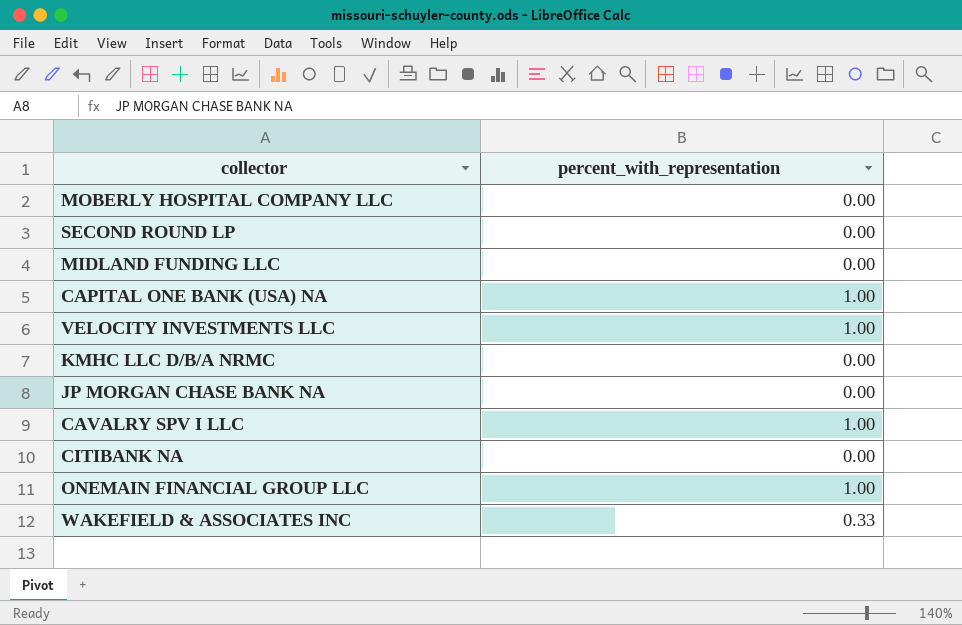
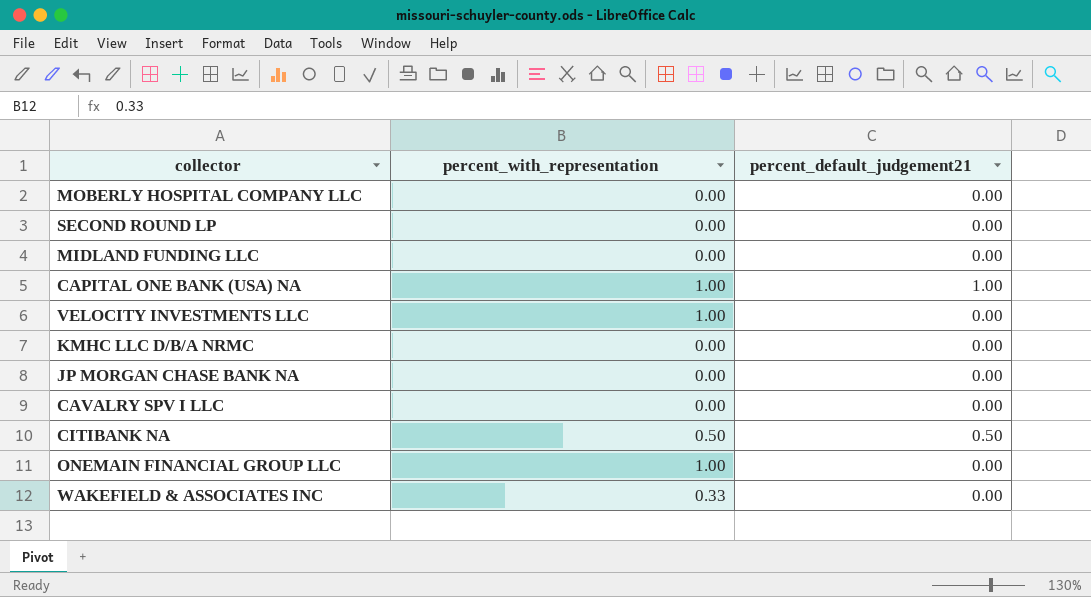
column percent_default_judgement21 | position: none -> 3
CAVALRY SPV I LLC | percent_with_representation: 1.00 -> 0.00
CITIBANK NA | percent_with_representation: 0.00 -> 0.50

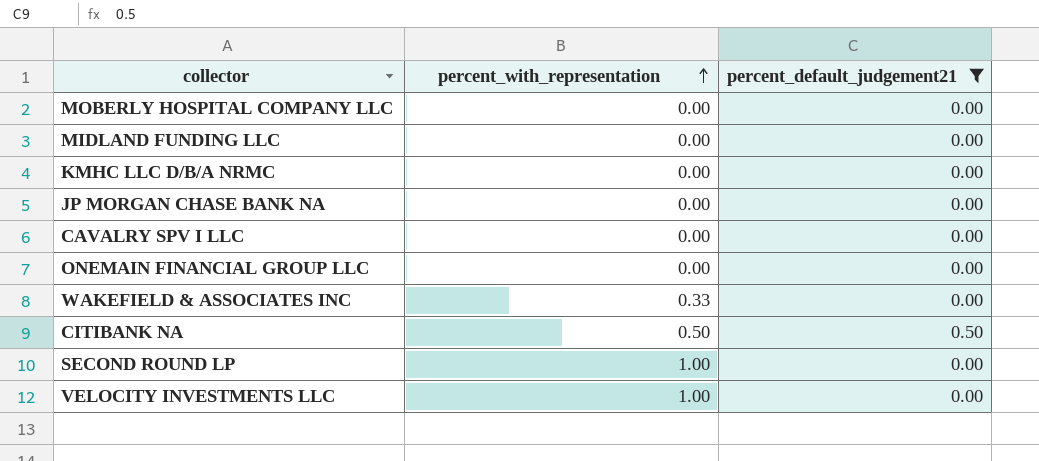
filter: none -> percent_default_judgement21 != 1.00
row order: none -> percent_with_representation ascending
ONEMAIN FINANCIAL GROUP LLC | percent_with_representation: 1.00 -> 0.00
SECOND ROUND LP | percent_with_representation: 0.00 -> 1.00

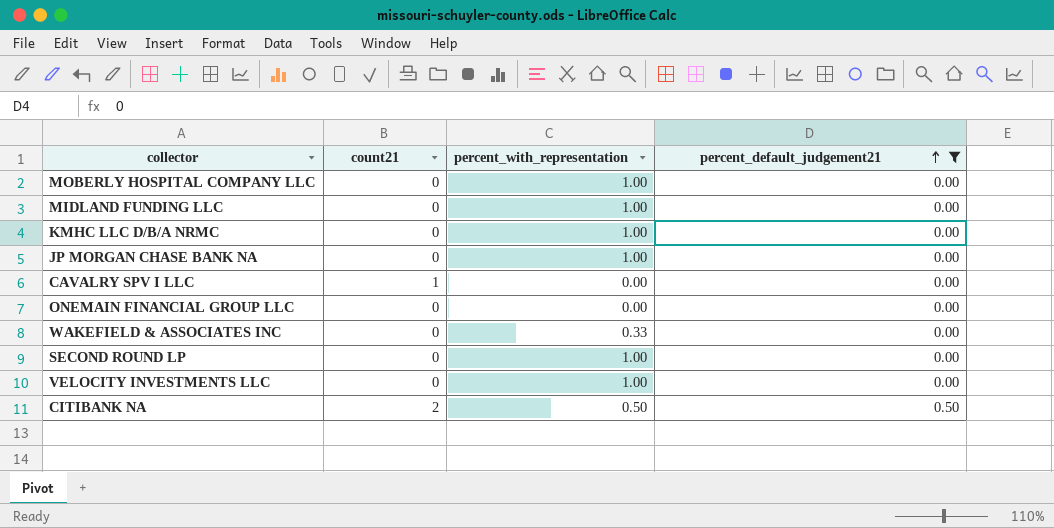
row order: percent_with_representation ascending -> percent_default_judgement21 ascending
column count21 | position: none -> 2
MOBERLY HOSPITAL COMPANY LLC | percent_with_representation: 0.00 -> 1.00
MIDLAND FUNDING LLC | percent_with_representation: 0.00 -> 1.00
KMHC LLC D/B/A NRMC | percent_with_representation: 0.00 -> 1.00
JP MORGAN CHASE BANK NA | percent_with_representation: 0.00 -> 1.00

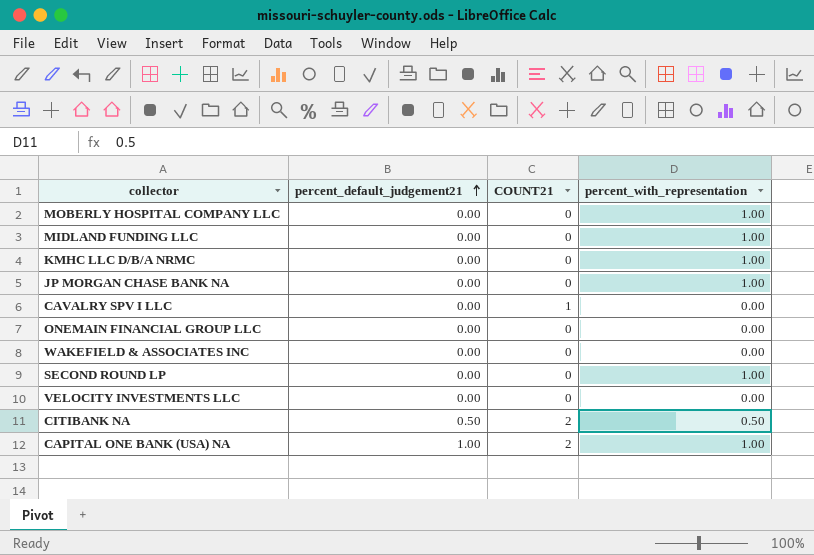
filter: percent_default_judgement21 != 1.00 -> none
column percent_default_judgement21 | position: 4 -> 2
column name: count21 -> COUNT21
WAKEFIELD & ASSOCIATES INC | percent_with_representation: 0.33 -> 0.00
VELOCITY INVESTMENTS LLC | percent_with_representation: 1.00 -> 0.00

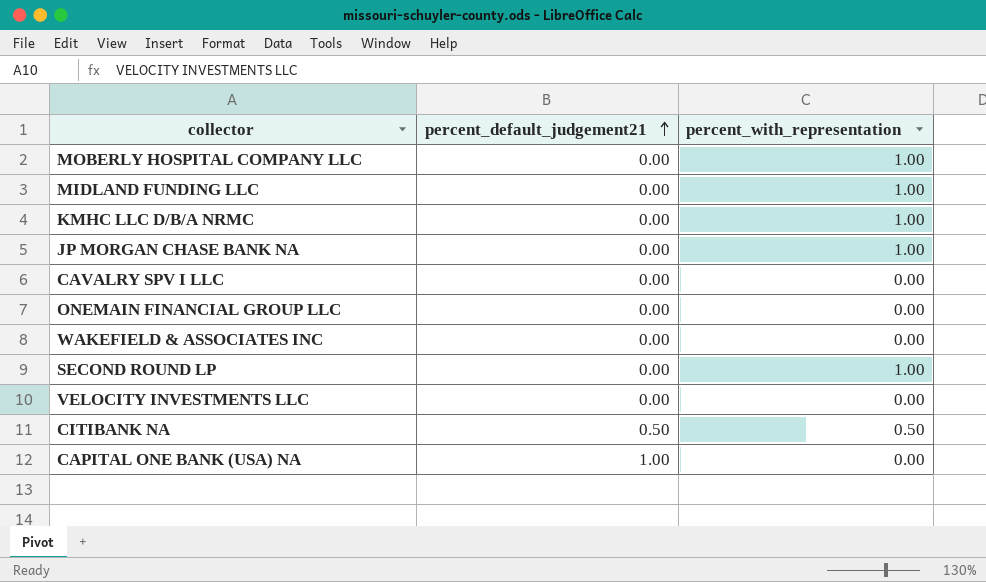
column COUNT21 | position: 3 -> none
CAPITAL ONE BANK (USA) NA | percent_with_representation: 1.00 -> 0.00

